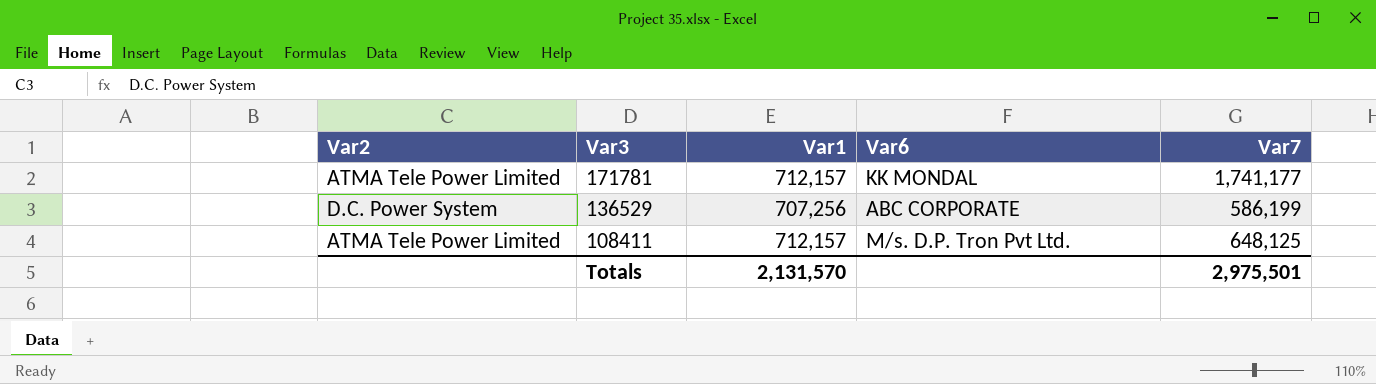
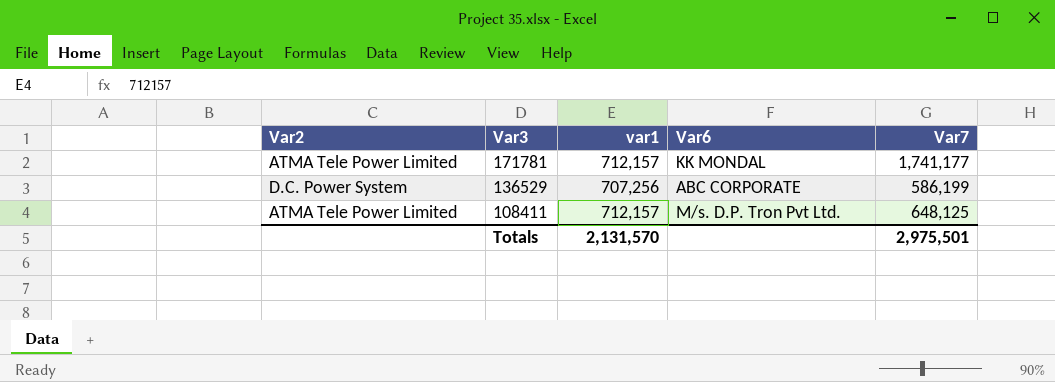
column name: Var1 -> var1

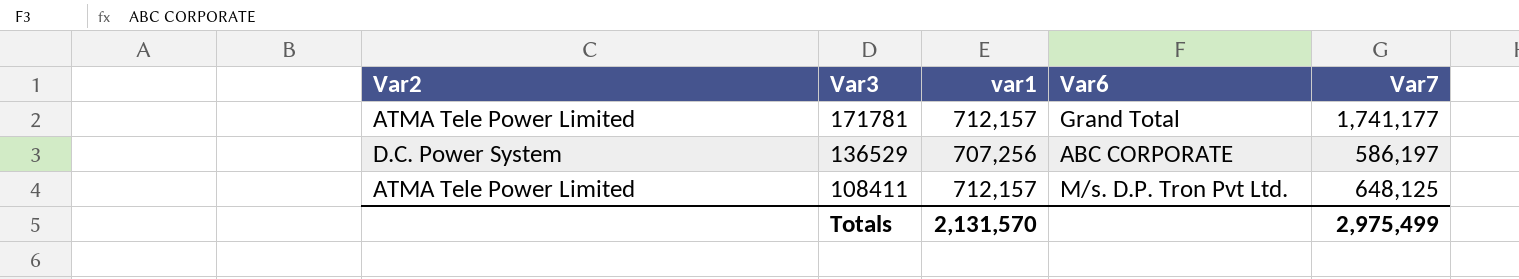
171781 | Var6: KK MONDAL -> Grand Total
136529 | Var7: 586,199 -> 586,197
Totals | Var7: 2,975,501 -> 2,975,499

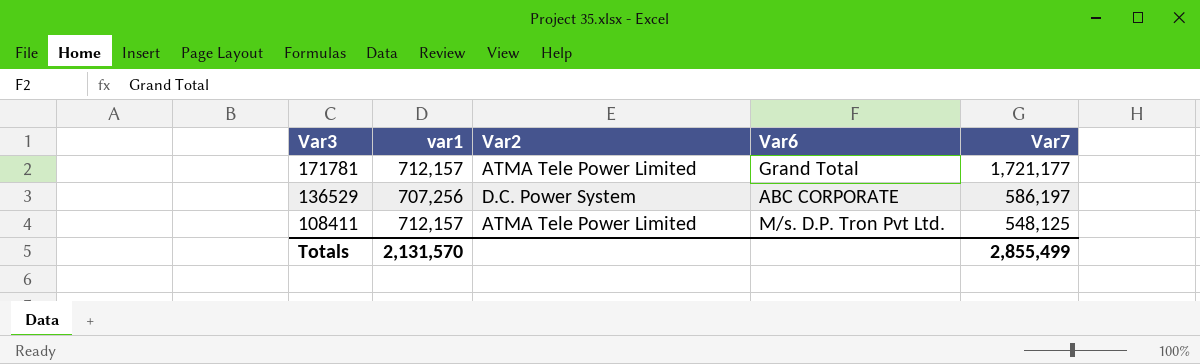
column Var2 | position: 1 -> 3
171781 | Var7: 1,741,177 -> 1,721,177
108411 | Var7: 648,125 -> 548,125
Totals | Var7: 2,975,499 -> 2,855,499

